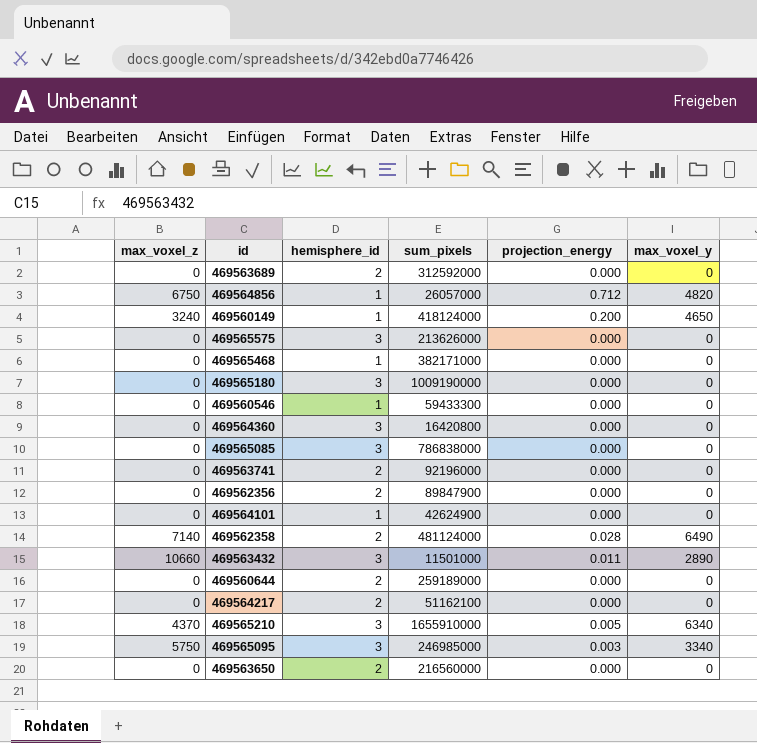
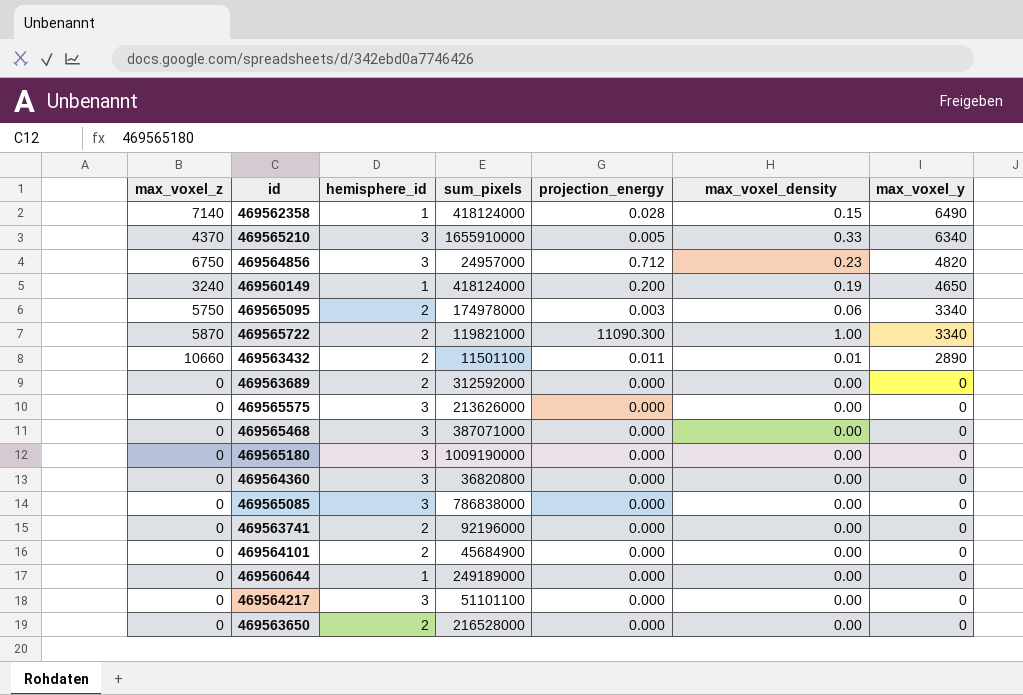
row order: none -> max_voxel_y descending
column max_voxel_density | position: none -> 6
row 469560546: 0 | 1 | 59433300 | 0.000 | 0 -> none
row 469562356: 0 | 2 | 89847900 | 0.000 | 0 -> none
469562358 | hemisphere_id: 2 -> 1
469562358 | sum_pixels: 481124000 -> 418124000
469564856 | hemisphere_id: 1 -> 3
469564856 | sum_pixels: 26057000 -> 24957000
469565095 | hemisphere_id: 3 -> 2
469565095 | sum_pixels: 246985000 -> 174978000
row 469565722: none -> 5870 | 2 | 119821000 | 11090.300 | 1.00 | 3340
469563432 | hemisphere_id: 3 -> 2
469563432 | sum_pixels: 11501000 -> 11501100
469565468 | hemisphere_id: 1 -> 3
469565468 | sum_pixels: 382171000 -> 387071000
469564360 | sum_pixels: 16420800 -> 36820800
469564101 | hemisphere_id: 1 -> 2
469564101 | sum_pixels: 42624900 -> 45684900
469560644 | hemisphere_id: 2 -> 1
469560644 | sum_pixels: 259189000 -> 249189000
469564217 | hemisphere_id: 2 -> 3
469564217 | sum_pixels: 51162100 -> 51101100
469563650 | sum_pixels: 216560000 -> 216528000

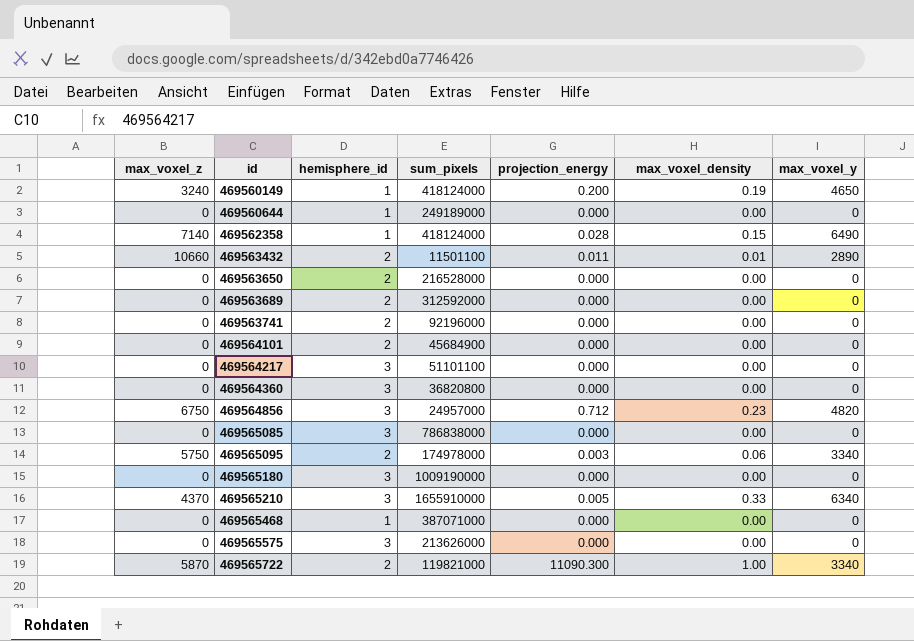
row order: max_voxel_y descending -> id ascending
469565468 | hemisphere_id: 3 -> 1

